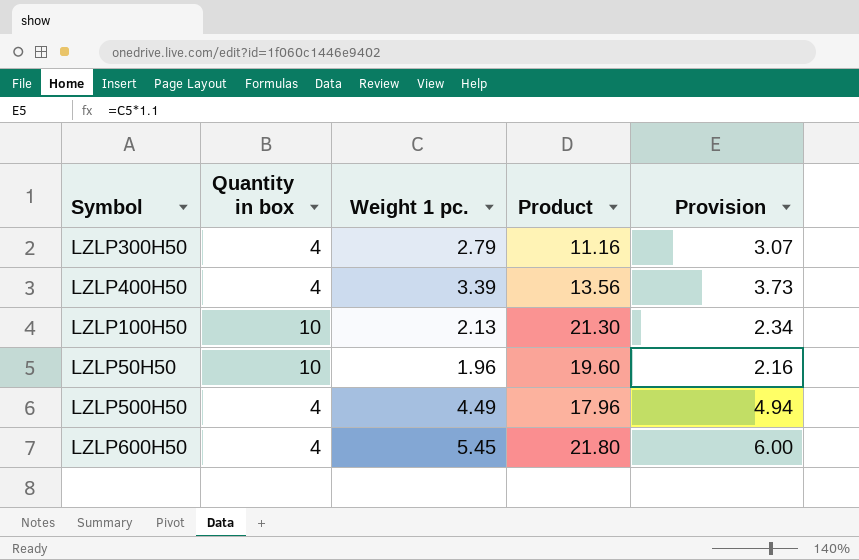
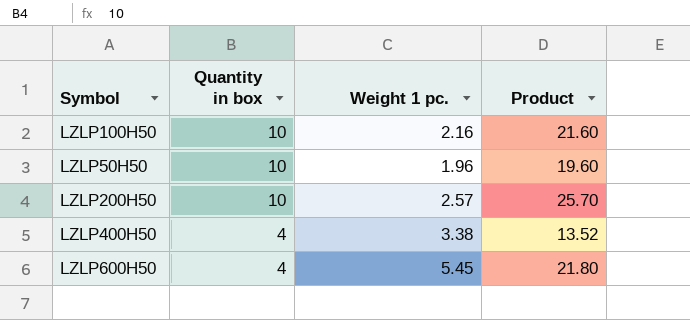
row order: none -> Quantity in box descending
column Provision | formula: [Weight 1 pc.] * 1.1 -> none
row LZLP300H50: 4 | 2.79 | 11.16 | 3.07 -> none
row LZLP500H50: 4 | 4.49 | 17.96 | 4.94 -> none
LZLP100H50 | Weight 1 pc.: 2.13 -> 2.16
LZLP100H50 | Product: 21.30 -> 21.60
row LZLP200H50: none -> 10 | 2.57 | 25.70
LZLP400H50 | Weight 1 pc.: 3.39 -> 3.38
LZLP400H50 | Product: 13.56 -> 13.52

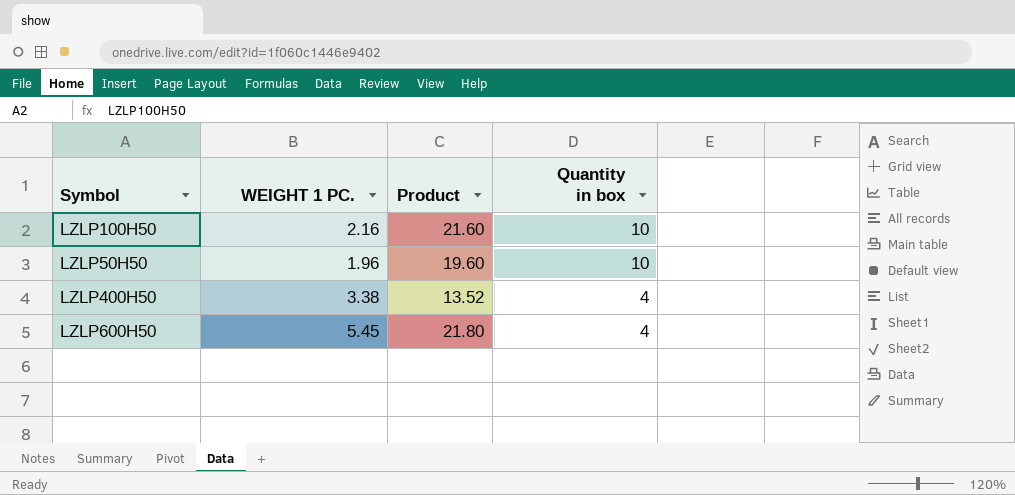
column name: Weight 1 pc. -> WEIGHT 1 PC.
column Quantity in box | position: 2 -> 4
row LZLP200H50: 10 | 2.57 | 25.70 -> none

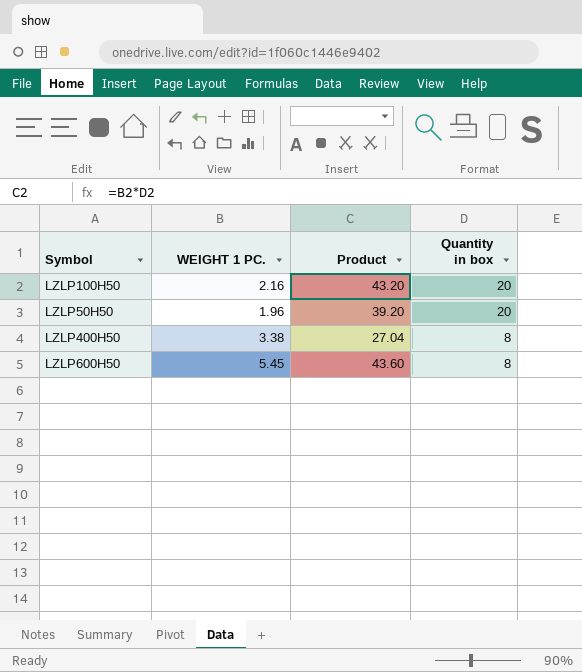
LZLP100H50 | Product: 21.60 -> 43.20
LZLP100H50 | Quantity in box: 10 -> 20
LZLP50H50 | Product: 19.60 -> 39.20
LZLP50H50 | Quantity in box: 10 -> 20
LZLP400H50 | Product: 13.52 -> 27.04
LZLP400H50 | Quantity in box: 4 -> 8
LZLP600H50 | Product: 21.80 -> 43.60
LZLP600H50 | Quantity in box: 4 -> 8

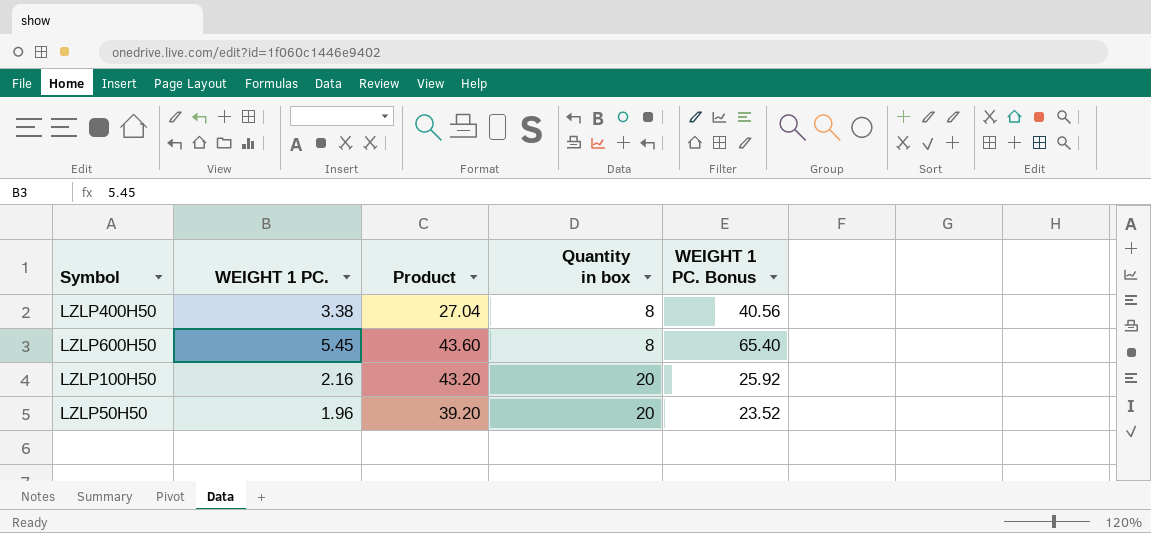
row order: Quantity in box descending -> Quantity in box ascending
column WEIGHT 1 PC. Bonus | formula: none -> [WEIGHT 1 PC.] * 12

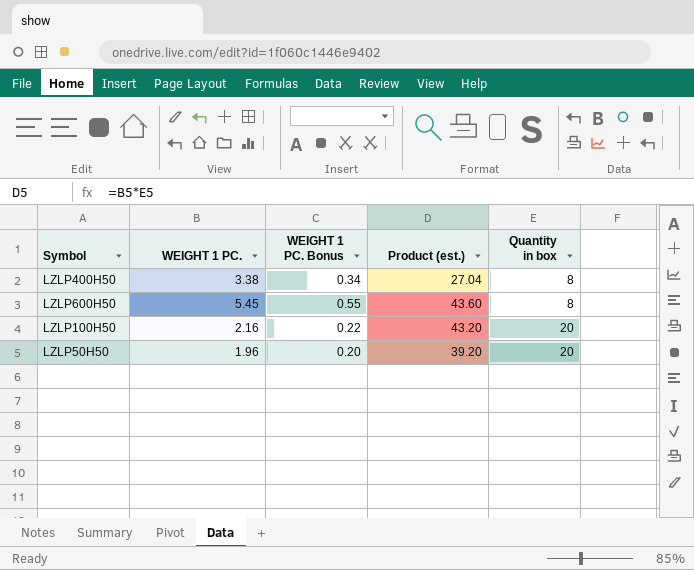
column WEIGHT 1 PC. Bonus | formula: [WEIGHT 1 PC.] * 12 -> [WEIGHT 1 PC.] * 0.1
column WEIGHT 1 PC. Bonus | position: 5 -> 3
column name: Product -> Product (est.)

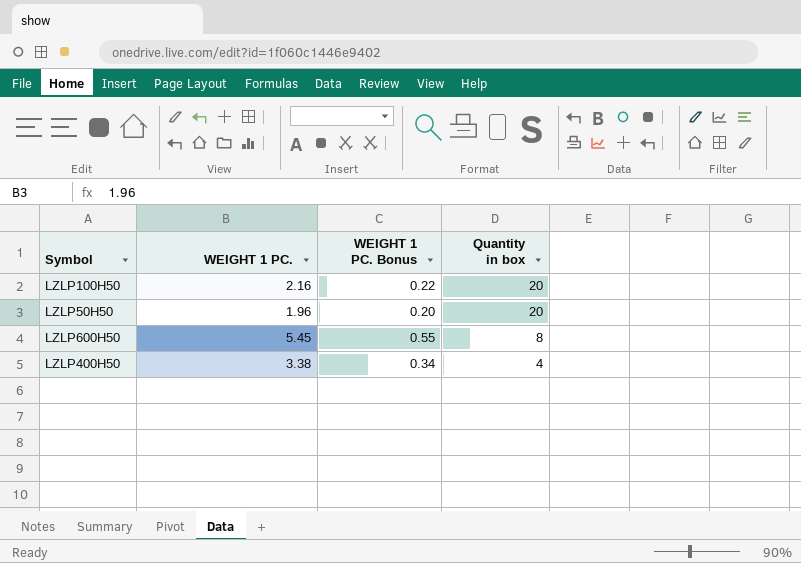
row order: Quantity in box ascending -> Quantity in box descending
column Product (est.) | formula: [WEIGHT 1 PC.] * [Quantity in box] -> none
LZLP400H50 | Quantity in box: 8 -> 4

